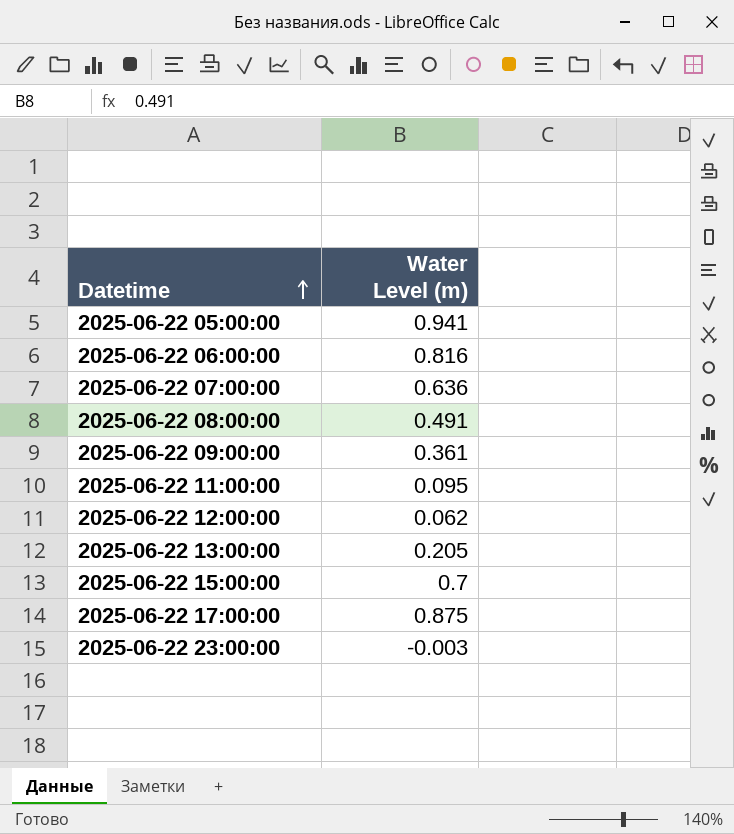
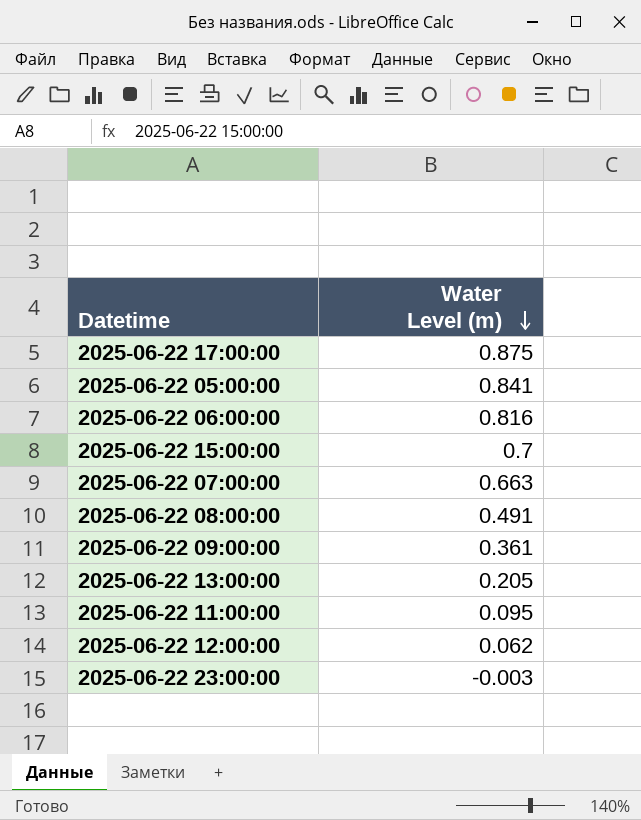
row order: Datetime ascending -> Water Level (m) descending
2025-06-22 05:00:00 | Water Level (m): 0.941 -> 0.841
2025-06-22 07:00:00 | Water Level (m): 0.636 -> 0.663

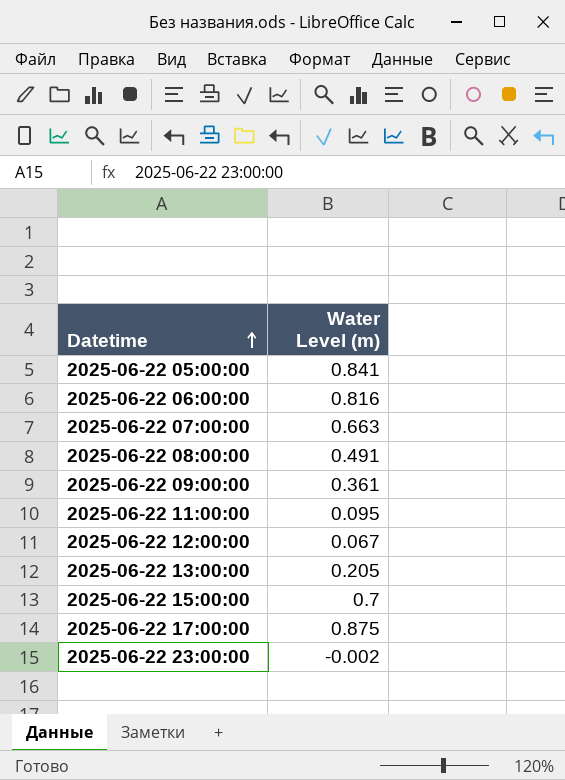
row order: Water Level (m) descending -> Datetime ascending
2025-06-22 12:00:00 | Water Level (m): 0.062 -> 0.067
2025-06-22 23:00:00 | Water Level (m): -0.003 -> -0.002

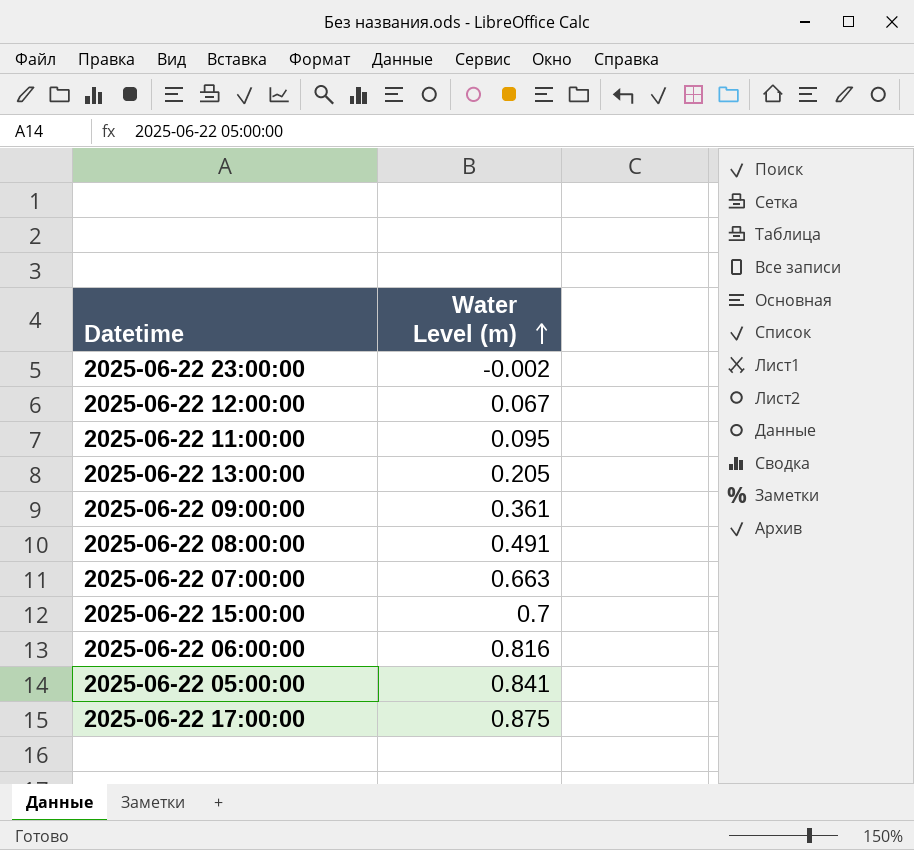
row order: Datetime ascending -> Water Level (m) ascending

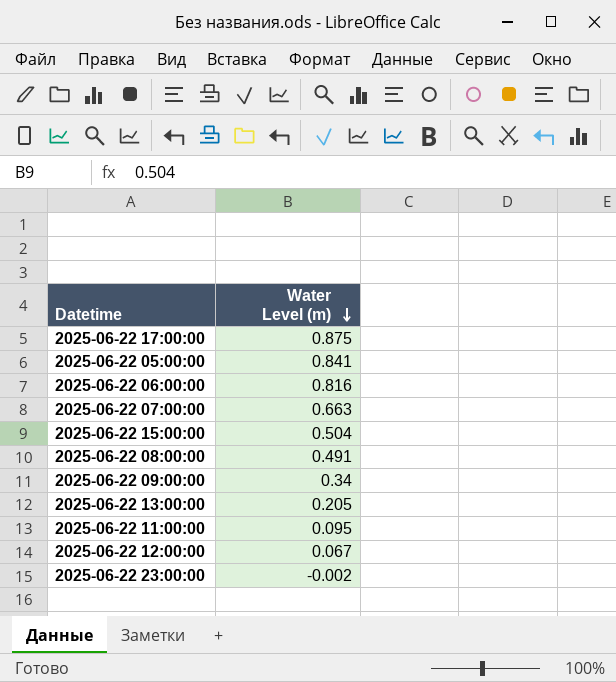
row order: Water Level (m) ascending -> Water Level (m) descending
2025-06-22 15:00:00 | Water Level (m): 0.7 -> 0.504
2025-06-22 09:00:00 | Water Level (m): 0.361 -> 0.34

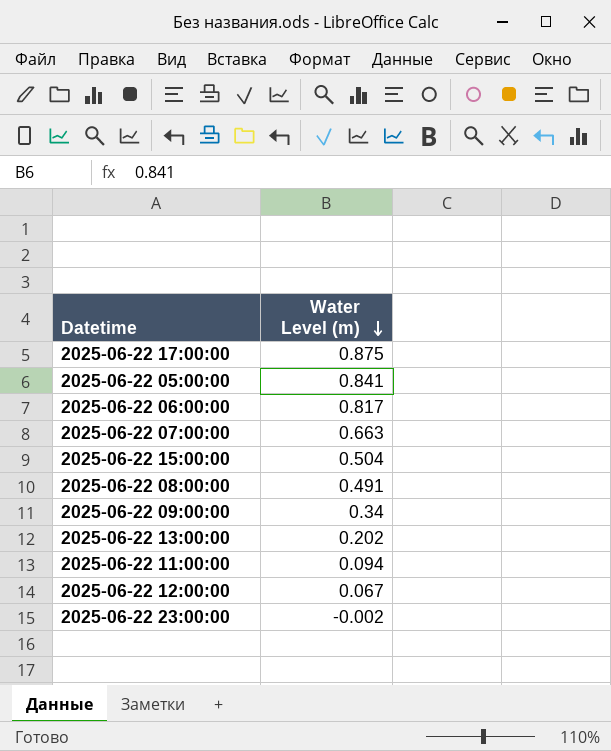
2025-06-22 06:00:00 | Water Level (m): 0.816 -> 0.817
2025-06-22 13:00:00 | Water Level (m): 0.205 -> 0.202
2025-06-22 11:00:00 | Water Level (m): 0.095 -> 0.094

